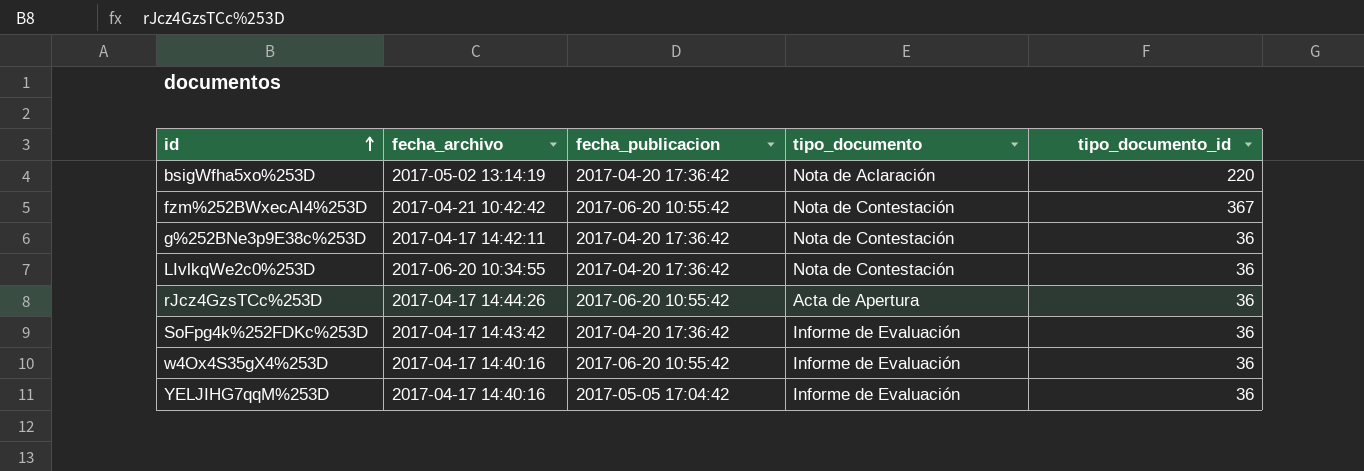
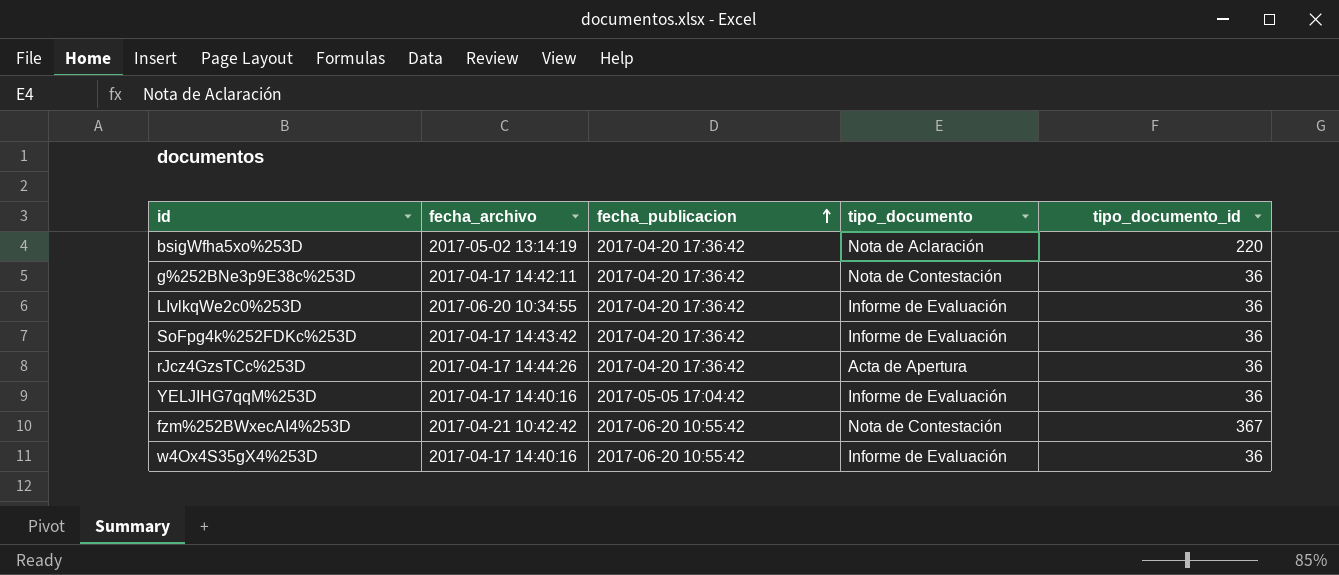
row order: id ascending -> fecha_publicacion ascending
LIvlkqWe2c0%253D | tipo_documento: Nota de Contestación -> Informe de Evaluación
rJcz4GzsTCc%253D | fecha_publicacion: 2017-06-20 10:55:42 -> 2017-04-20 17:36:42

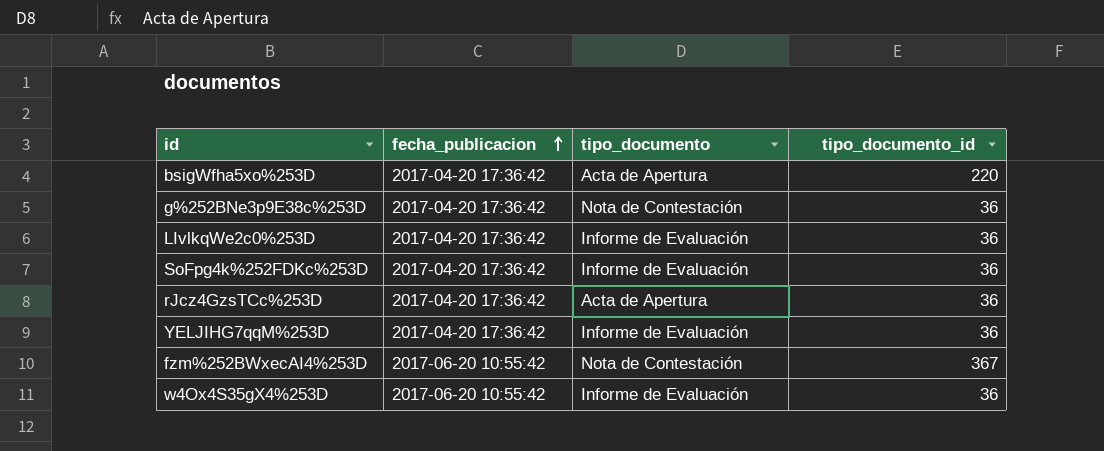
column fecha_archivo | position: 2 -> none
bsigWfha5xo%253D | tipo_documento: Nota de Aclaración -> Acta de Apertura
YELJIHG7qqM%253D | fecha_publicacion: 2017-05-05 17:04:42 -> 2017-04-20 17:36:42

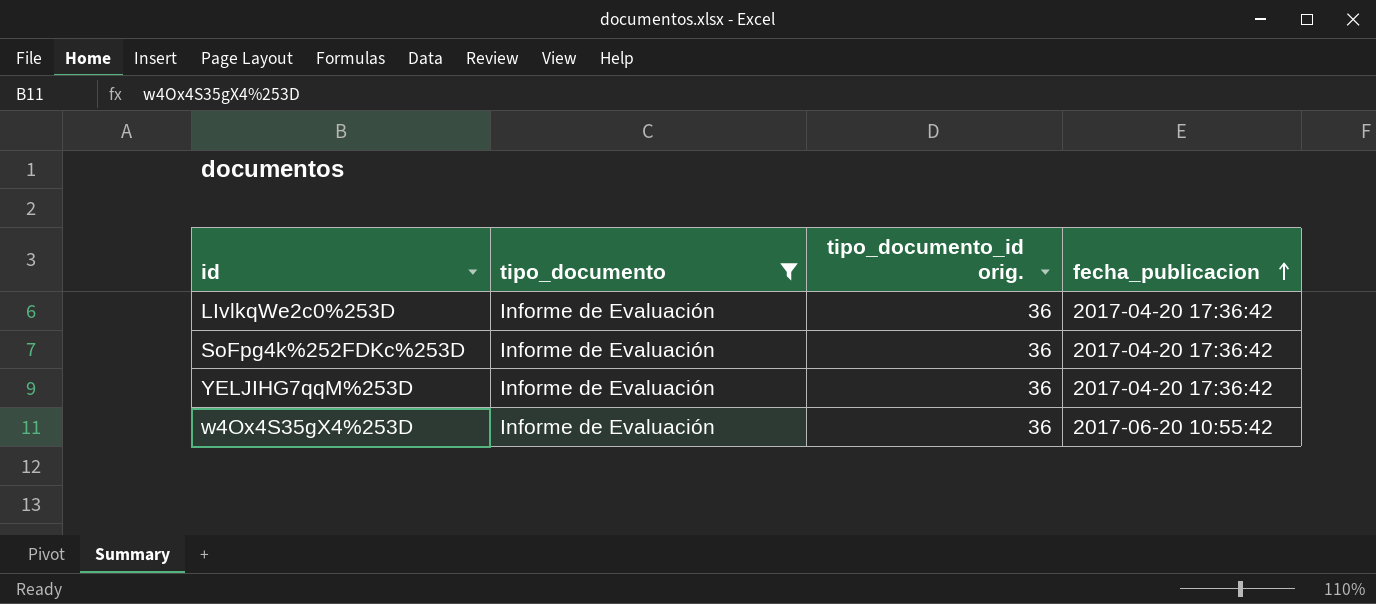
filter: none -> tipo_documento = Informe de Evaluación
column name: tipo_documento_id -> tipo_documento_id orig.
column fecha_publicacion | position: 2 -> 4

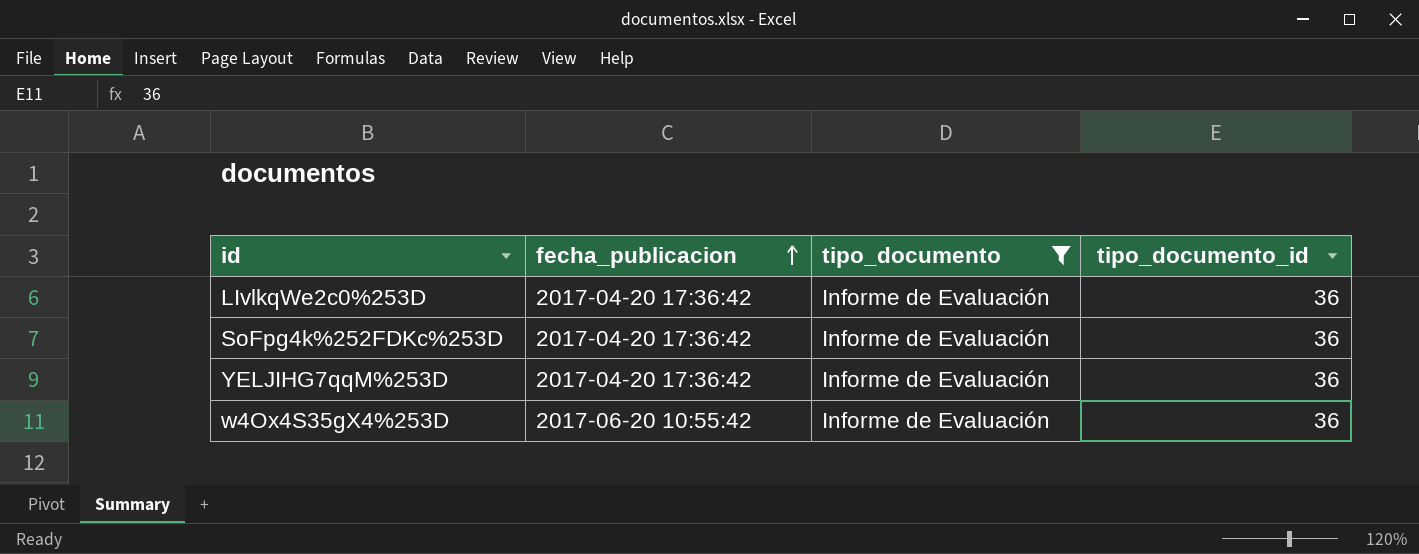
column fecha_publicacion | position: 4 -> 2
column name: tipo_documento_id orig. -> tipo_documento_id

